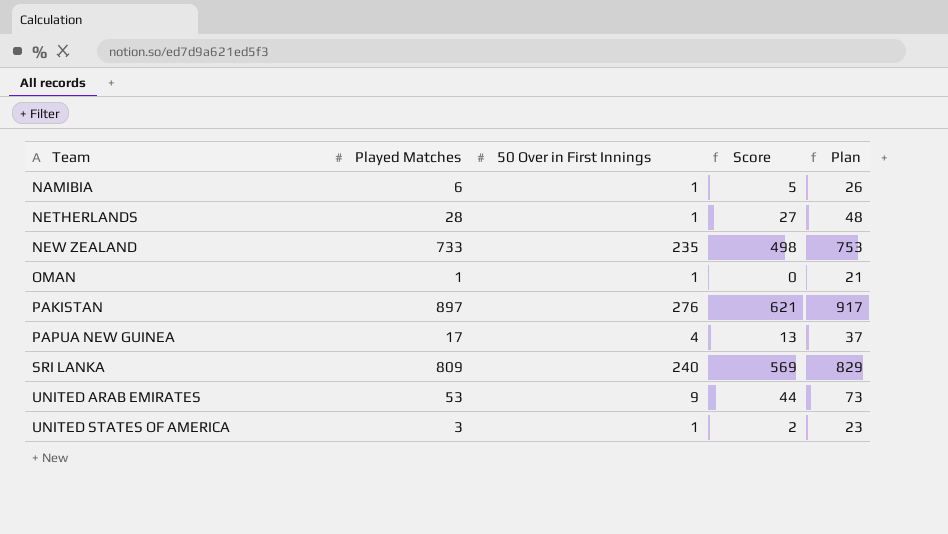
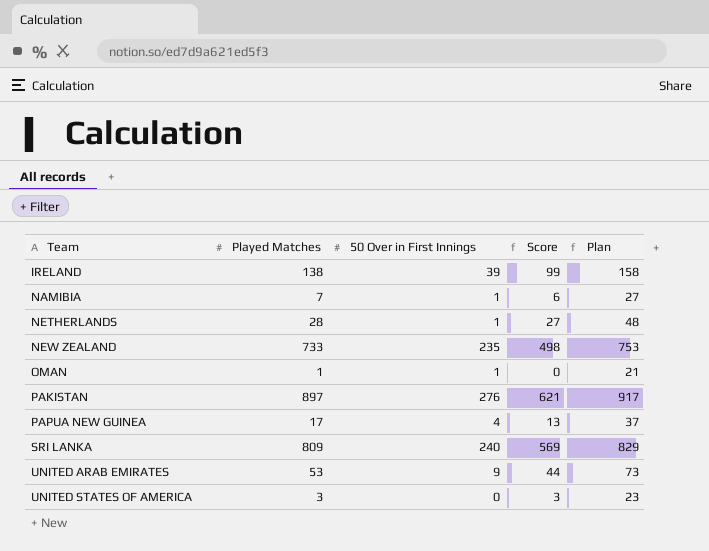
row IRELAND: none -> 138 | 39 | 99 | 158
NAMIBIA | Played Matches: 6 -> 7
NAMIBIA | Score: 5 -> 6
NAMIBIA | Plan: 26 -> 27
UNITED STATES OF AMERICA | 50 Over in First Innings: 1 -> 0
UNITED STATES OF AMERICA | Score: 2 -> 3

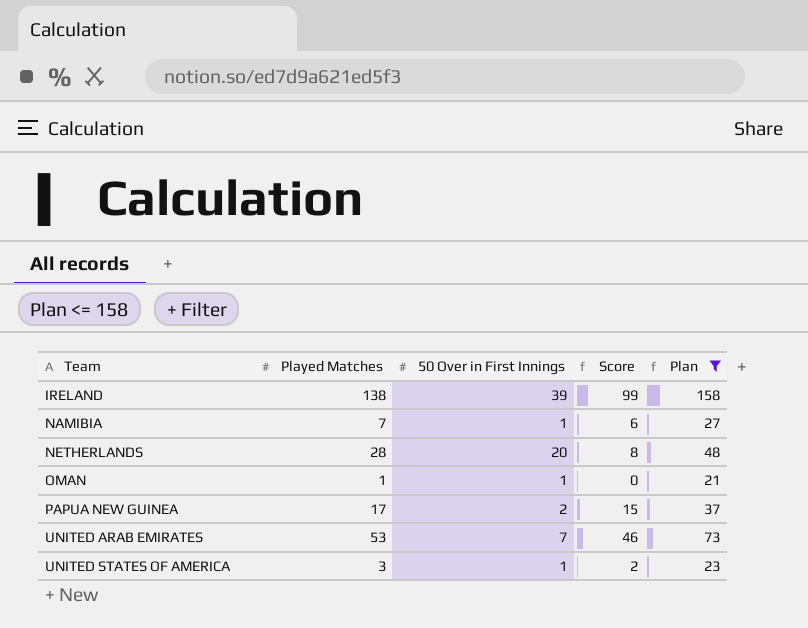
filter: none -> Plan <= 158
NETHERLANDS | 50 Over in First Innings: 1 -> 20
NETHERLANDS | Score: 27 -> 8
PAPUA NEW GUINEA | 50 Over in First Innings: 4 -> 2
PAPUA NEW GUINEA | Score: 13 -> 15
UNITED ARAB EMIRATES | 50 Over in First Innings: 9 -> 7
UNITED ARAB EMIRATES | Score: 44 -> 46
UNITED STATES OF AMERICA | 50 Over in First Innings: 0 -> 1
UNITED STATES OF AMERICA | Score: 3 -> 2

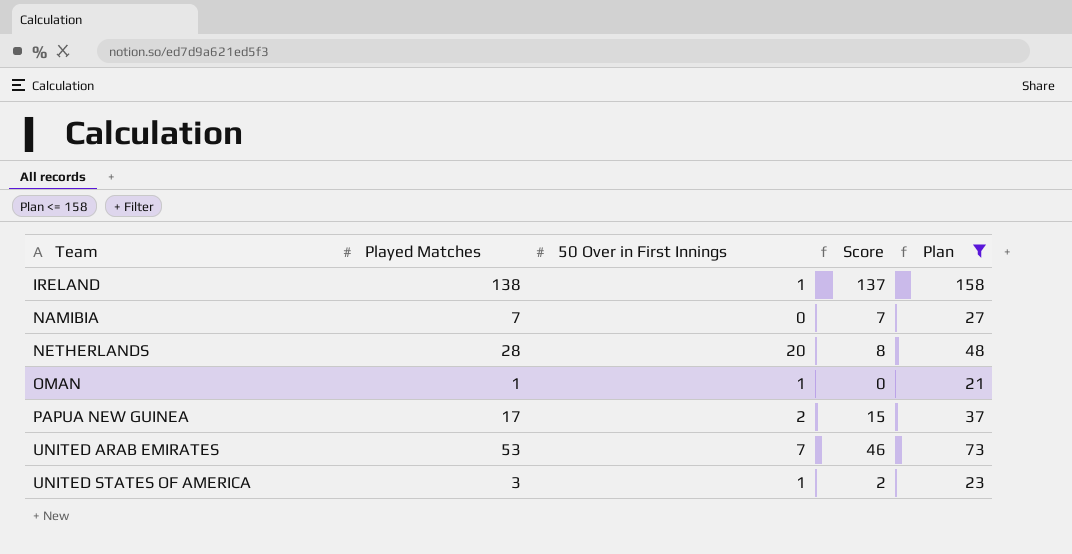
IRELAND | 50 Over in First Innings: 39 -> 1
IRELAND | Score: 99 -> 137
NAMIBIA | 50 Over in First Innings: 1 -> 0
NAMIBIA | Score: 6 -> 7

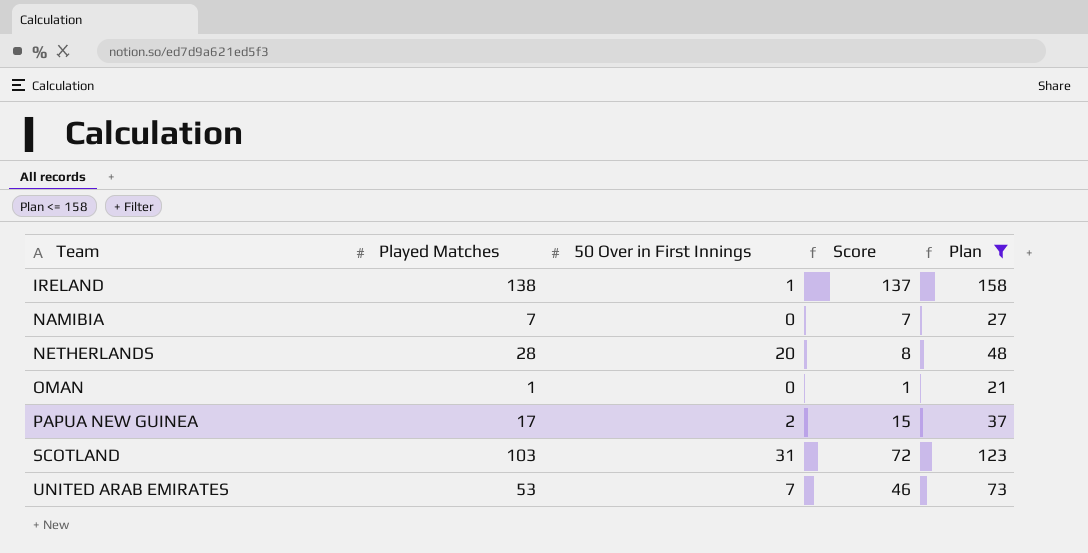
row UNITED STATES OF AMERICA: 3 | 1 | 2 | 23 -> none
OMAN | 50 Over in First Innings: 1 -> 0
OMAN | Score: 0 -> 1
row SCOTLAND: none -> 103 | 31 | 72 | 123

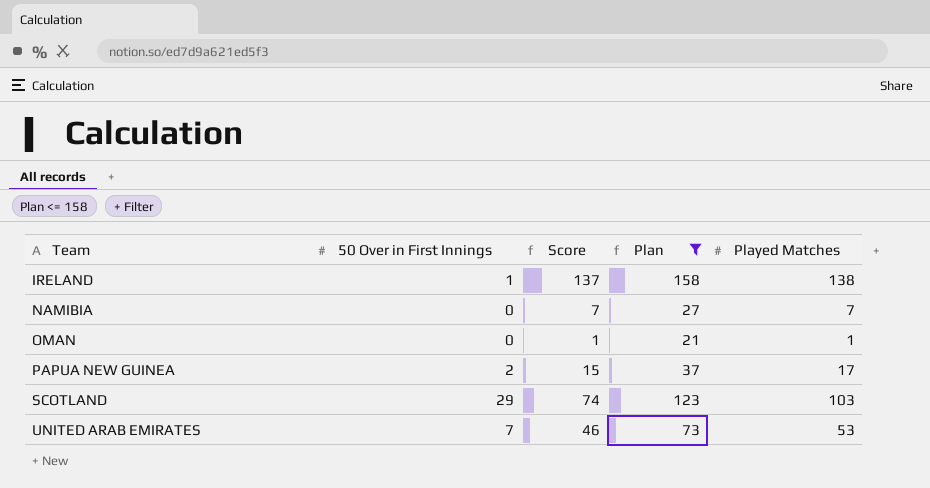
column Played Matches | position: 2 -> 5
row NETHERLANDS: 28 | 20 | 8 | 48 -> none
SCOTLAND | 50 Over in First Innings: 31 -> 29
SCOTLAND | Score: 72 -> 74

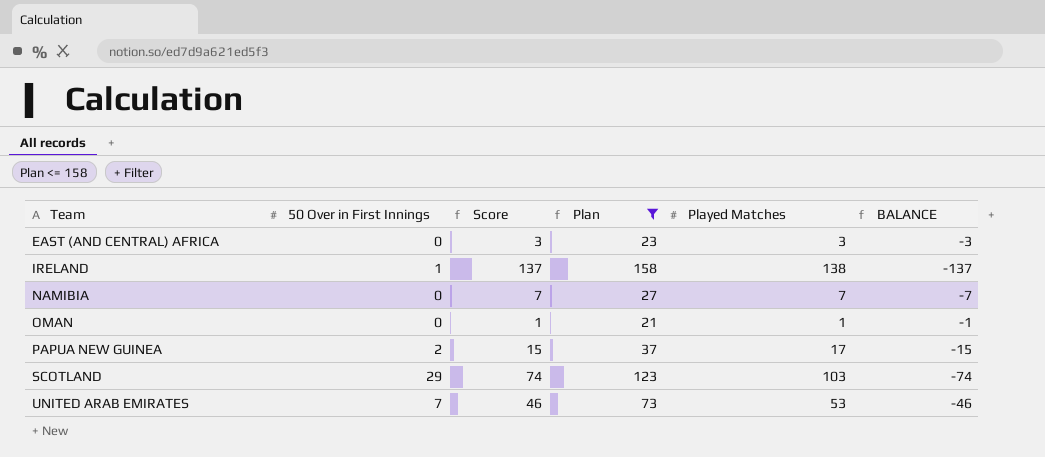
column BALANCE | formula: none -> [50 Over in First Innings] - [Played Matches]
row EAST (AND CENTRAL) AFRICA: none -> 0 | 3 | 23 | 3 | -3

